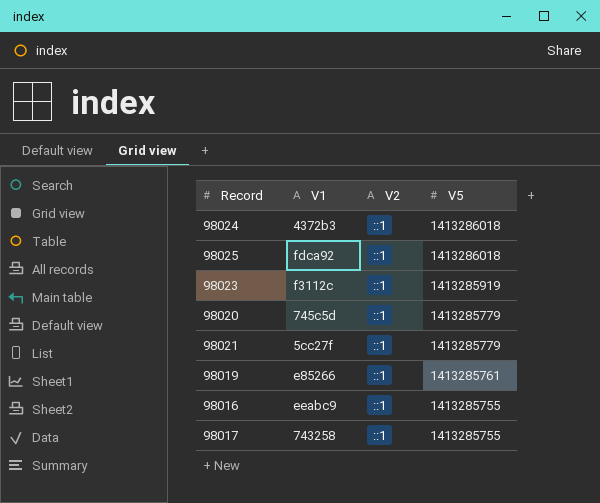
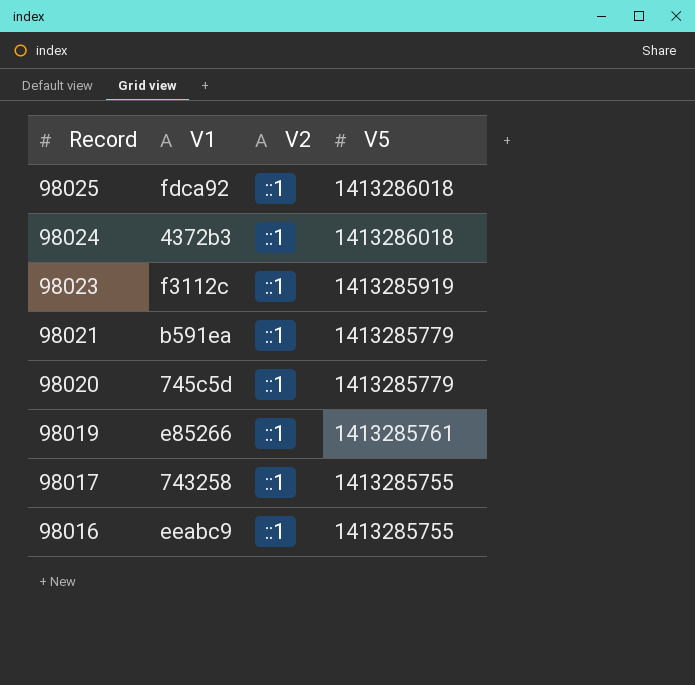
row order: V5 descending -> Record descending
98021 | V1: 5cc27f -> b591ea

